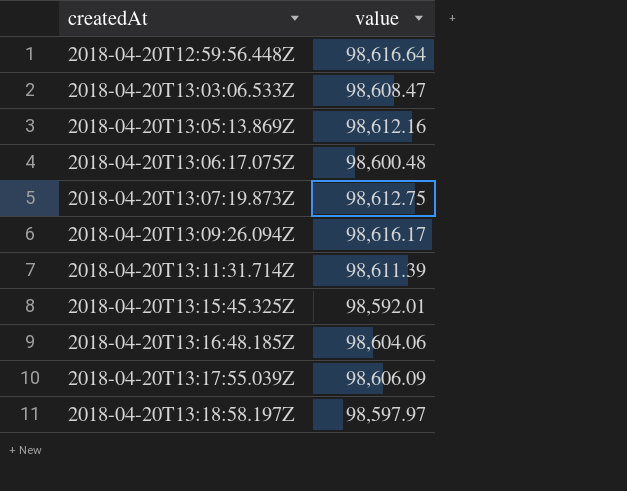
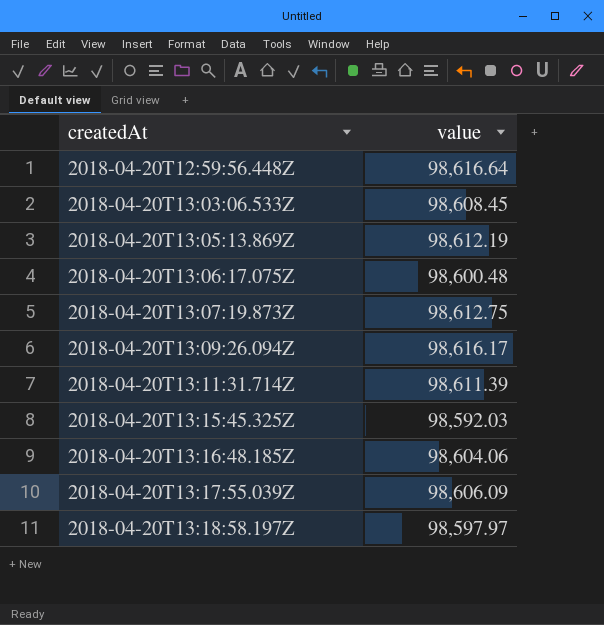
2018-04-20T13:03:06.533Z | value: 98,608.47 -> 98,608.45
2018-04-20T13:05:13.869Z | value: 98,612.16 -> 98,612.19
2018-04-20T13:15:45.325Z | value: 98,592.01 -> 98,592.03

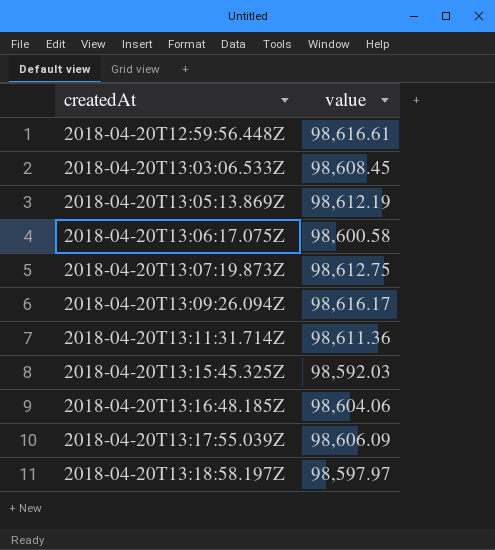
2018-04-20T12:59:56.448Z | value: 98,616.64 -> 98,616.61
2018-04-20T13:06:17.075Z | value: 98,600.48 -> 98,600.58
2018-04-20T13:11:31.714Z | value: 98,611.39 -> 98,611.36

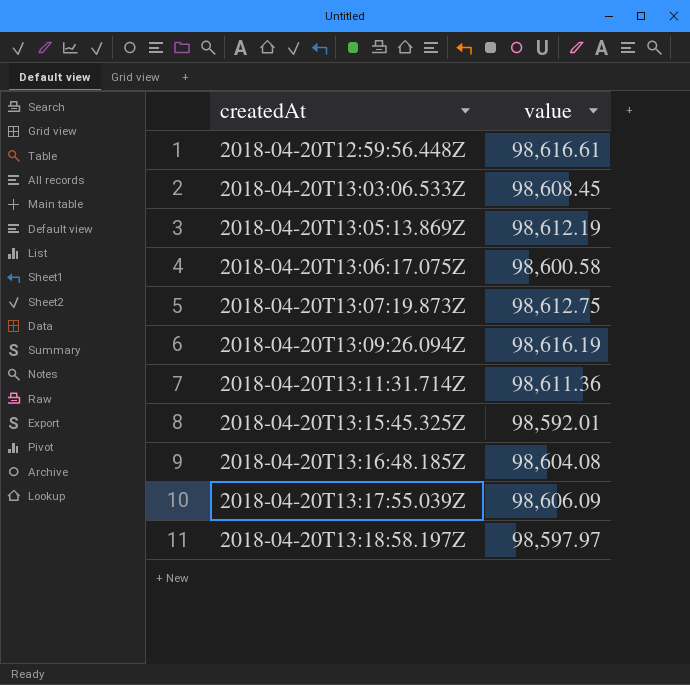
2018-04-20T13:09:26.094Z | value: 98,616.17 -> 98,616.19
2018-04-20T13:15:45.325Z | value: 98,592.03 -> 98,592.01
2018-04-20T13:16:48.185Z | value: 98,604.06 -> 98,604.08

